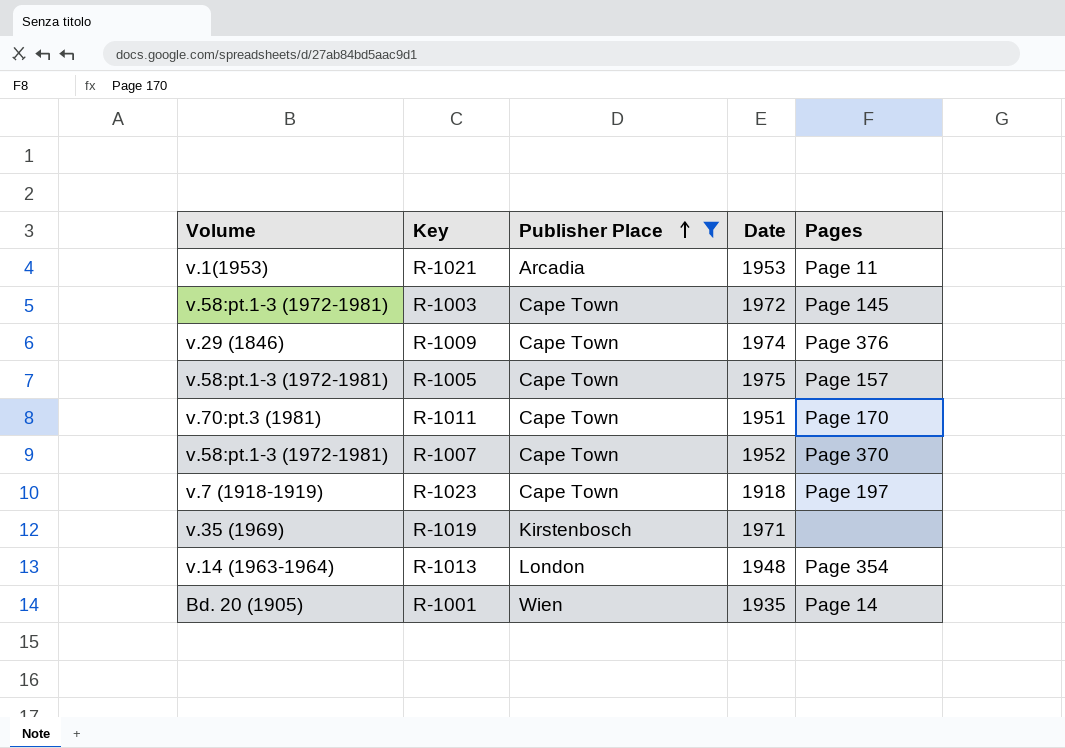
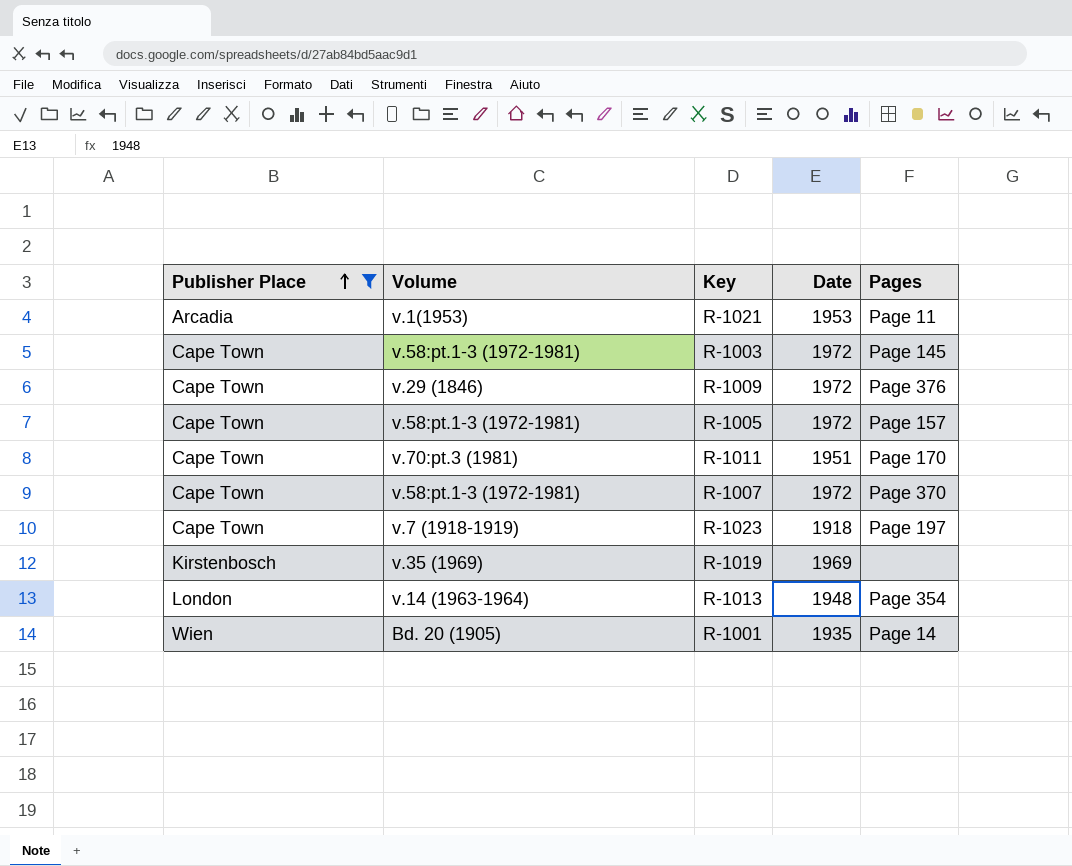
column Publisher Place | position: 3 -> 1
R-1009 | Date: 1974 -> 1972
R-1005 | Date: 1975 -> 1972
R-1007 | Date: 1952 -> 1972
R-1019 | Date: 1971 -> 1969

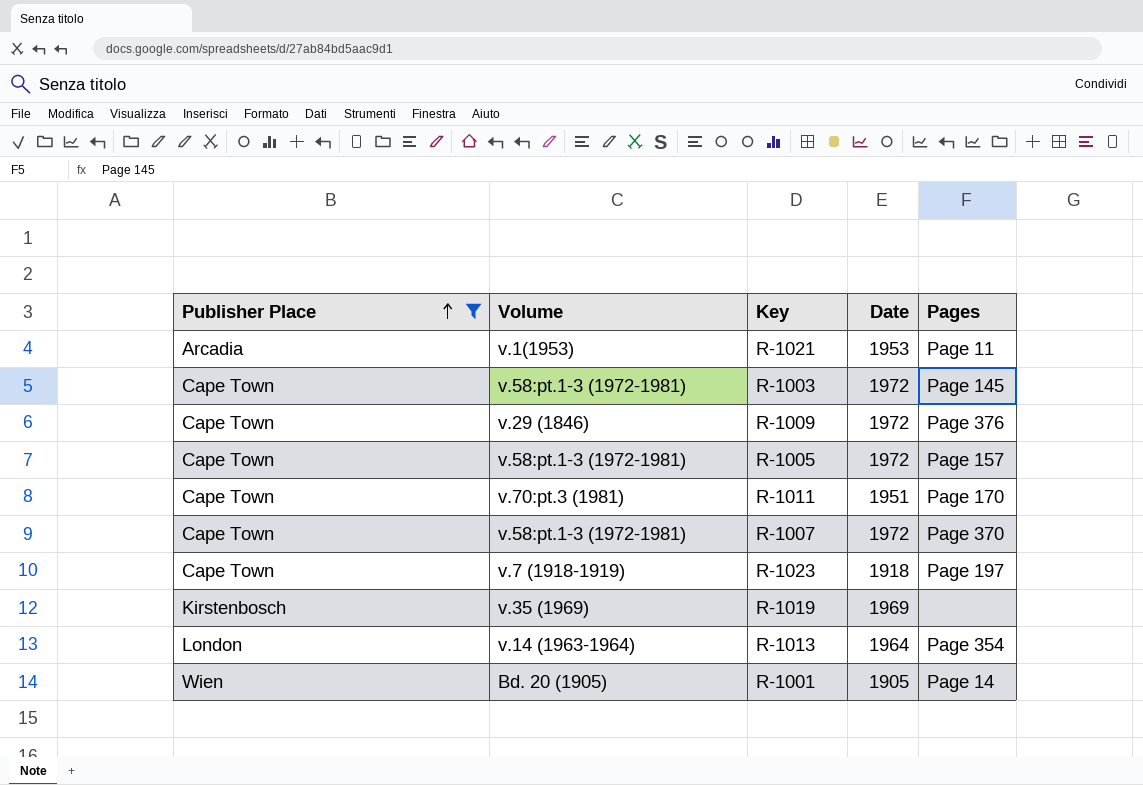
R-1013 | Date: 1948 -> 1964
R-1001 | Date: 1935 -> 1905

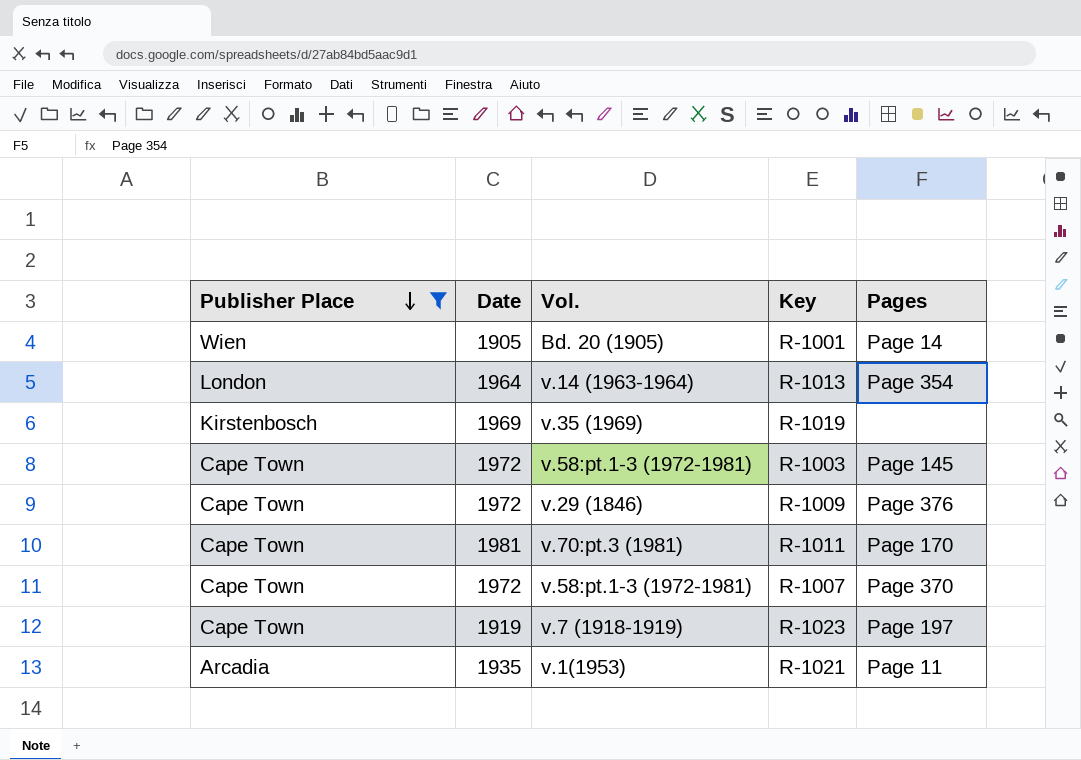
row order: Publisher Place ascending -> Publisher Place descending
column Date | position: 4 -> 2
column name: Volume -> Vol.
row R-1005: Cape Town | v.58:pt.1-3 (1972-1981) | 1972 | Page 157 -> none
R-1011 | Date: 1951 -> 1981
R-1023 | Date: 1918 -> 1919
R-1021 | Date: 1953 -> 1935

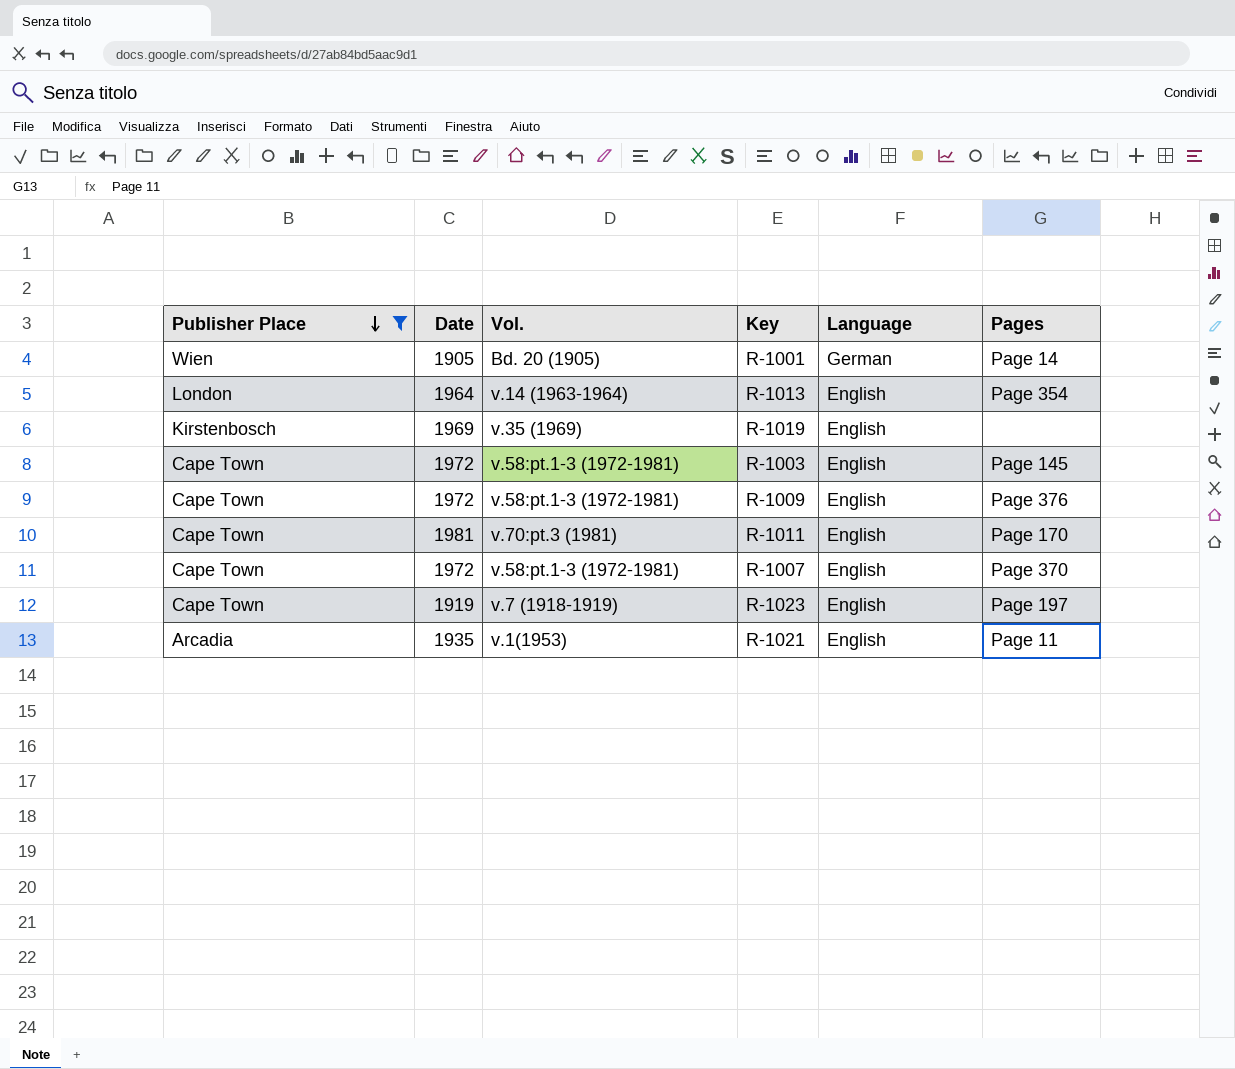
column Language | position: none -> 5
R-1009 | Vol.: v.29 (1846) -> v.58:pt.1-3 (1972-1981)

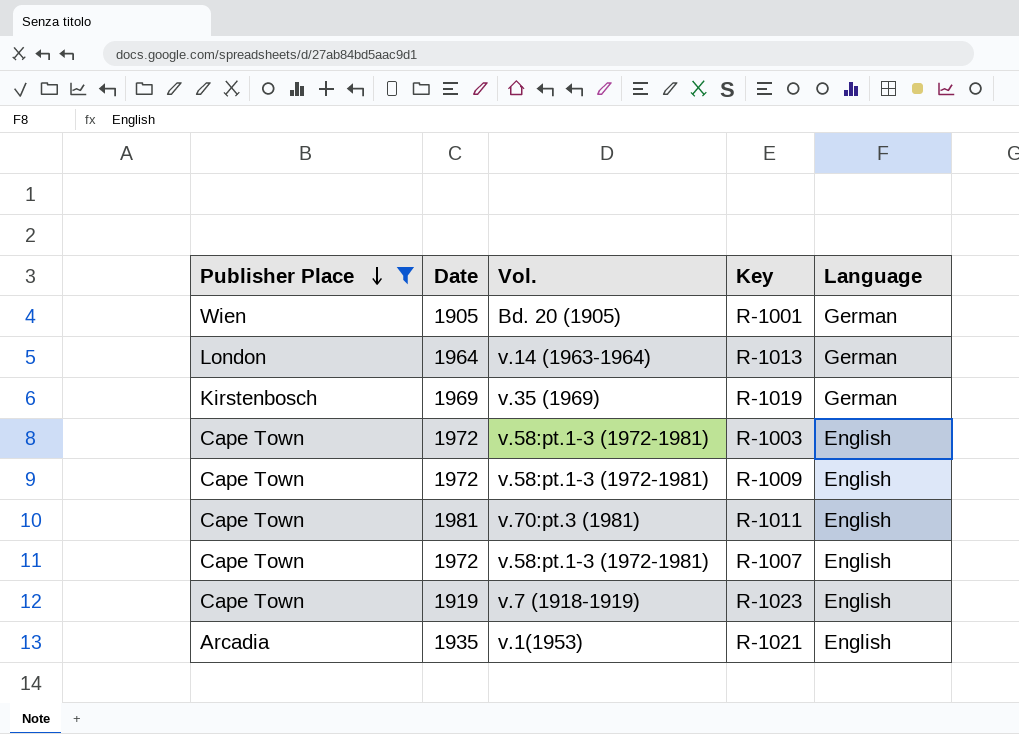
column Pages | position: 6 -> none
R-1013 | Language: English -> German
R-1019 | Language: English -> German

